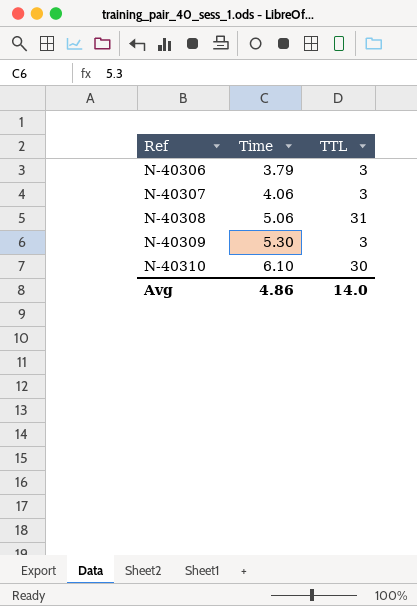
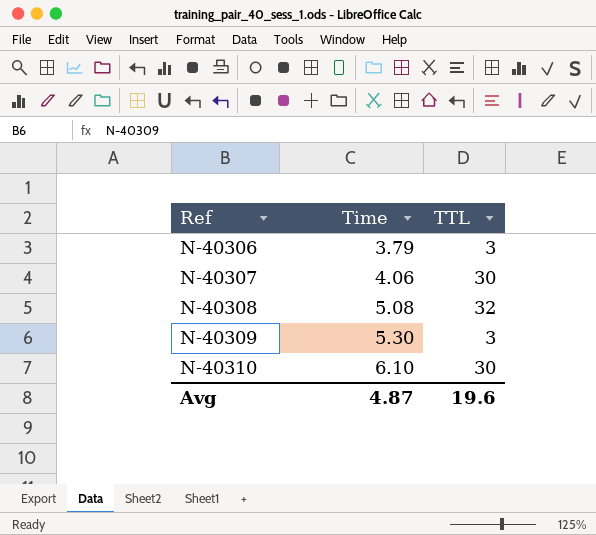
N-40307 | TTL: 3 -> 30
N-40308 | Time: 5.06 -> 5.08
N-40308 | TTL: 31 -> 32
Avg | Time: 4.86 -> 4.87
Avg | TTL: 14.0 -> 19.6

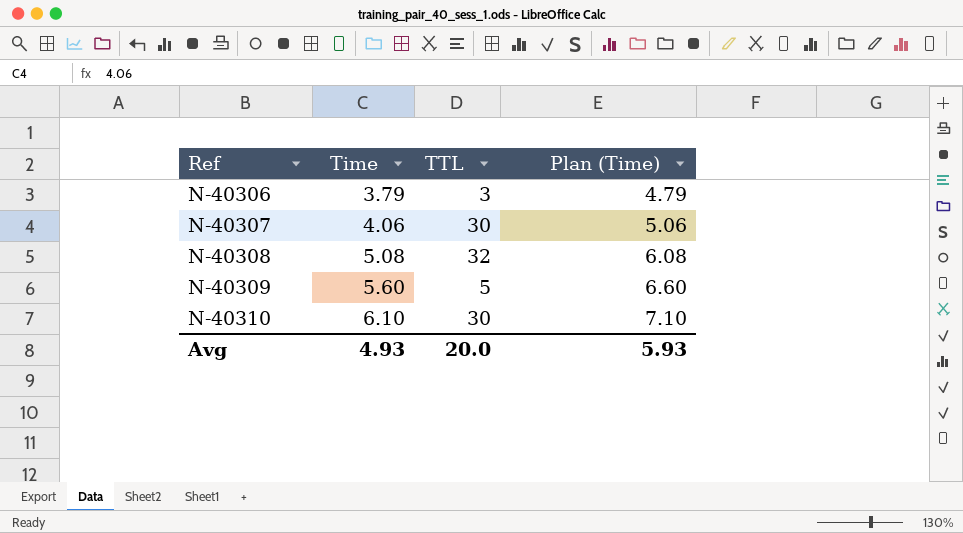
column Plan (Time) | formula: none -> [Time] + 1
N-40309 | Time: 5.30 -> 5.60
N-40309 | TTL: 3 -> 5
Avg | Time: 4.87 -> 4.93
Avg | TTL: 19.6 -> 20.0

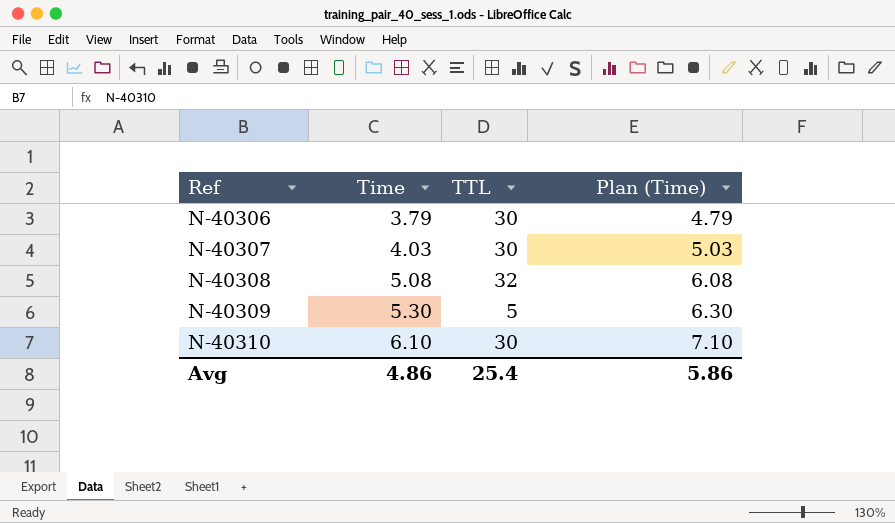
N-40306 | TTL: 3 -> 30
N-40307 | Time: 4.06 -> 4.03
N-40307 | Plan (Time): 5.06 -> 5.03
N-40309 | Time: 5.60 -> 5.30
N-40309 | Plan (Time): 6.60 -> 6.30
Avg | Time: 4.93 -> 4.86
Avg | TTL: 20.0 -> 25.4
Avg | Plan (Time): 5.93 -> 5.86

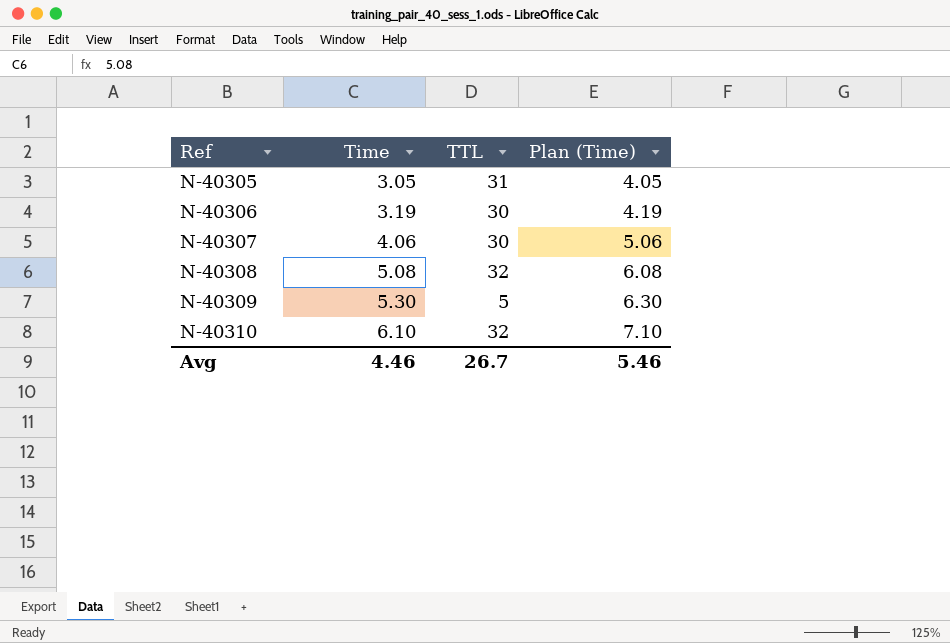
row N-40305: none -> 3.05 | 31 | 4.05
N-40306 | Time: 3.79 -> 3.19
N-40306 | Plan (Time): 4.79 -> 4.19
N-40307 | Time: 4.03 -> 4.06
N-40307 | Plan (Time): 5.03 -> 5.06
N-40310 | TTL: 30 -> 32
Avg | Time: 4.86 -> 4.46
Avg | TTL: 25.4 -> 26.7
Avg | Plan (Time): 5.86 -> 5.46

